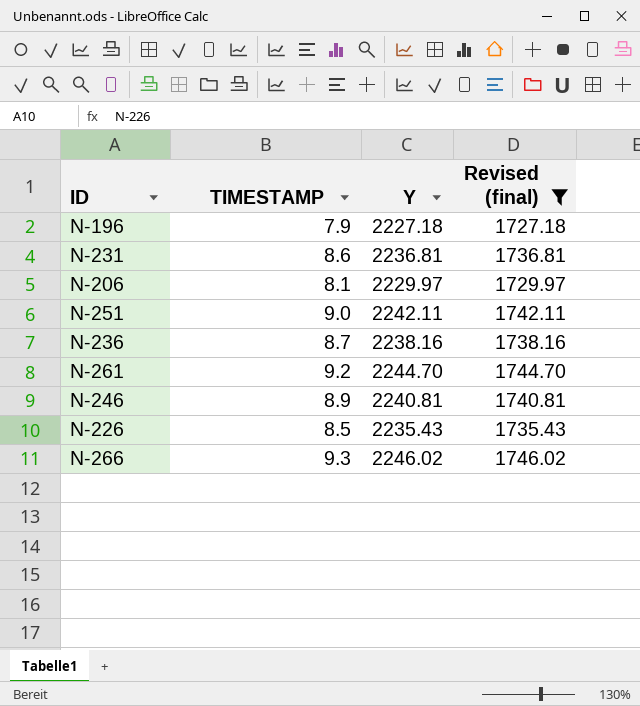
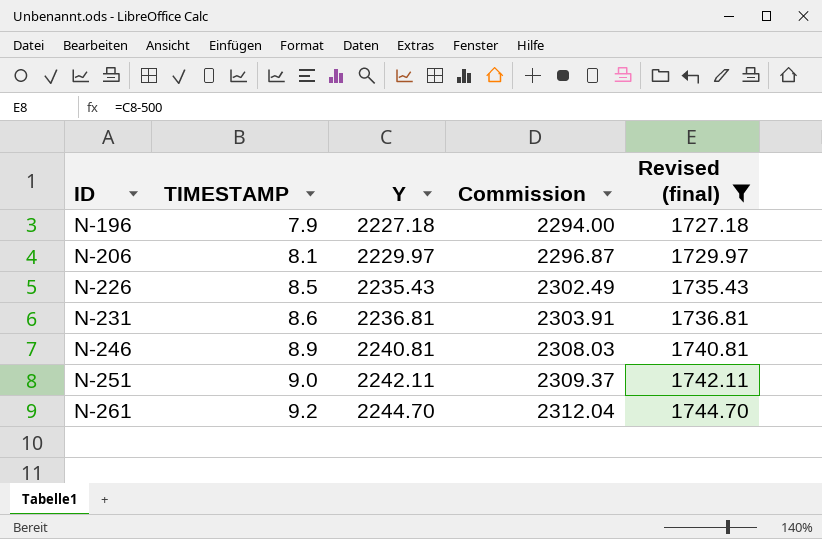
row order: none -> ID ascending
column Commission | formula: none -> [Y] * 1.03
row N-236: 8.7 | 2238.16 | 1738.16 -> none
row N-266: 9.3 | 2246.02 | 1746.02 -> none

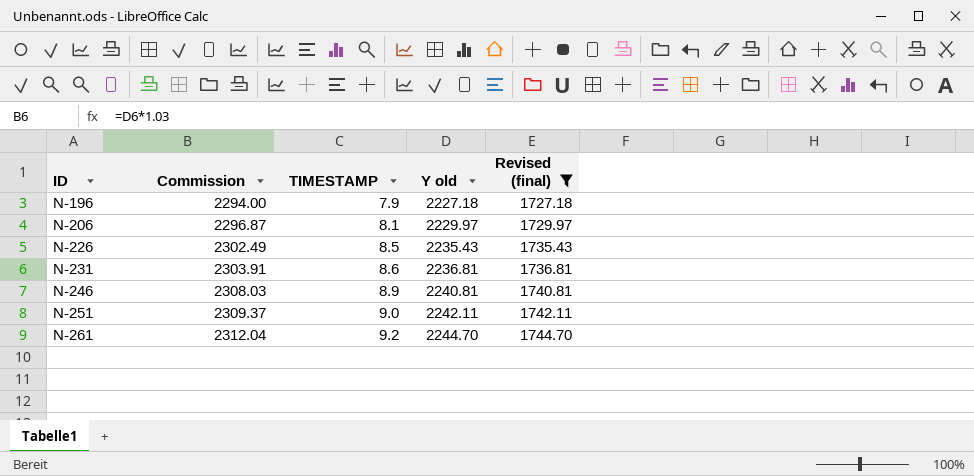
column Commission | position: 4 -> 2
column name: Y -> Y old

